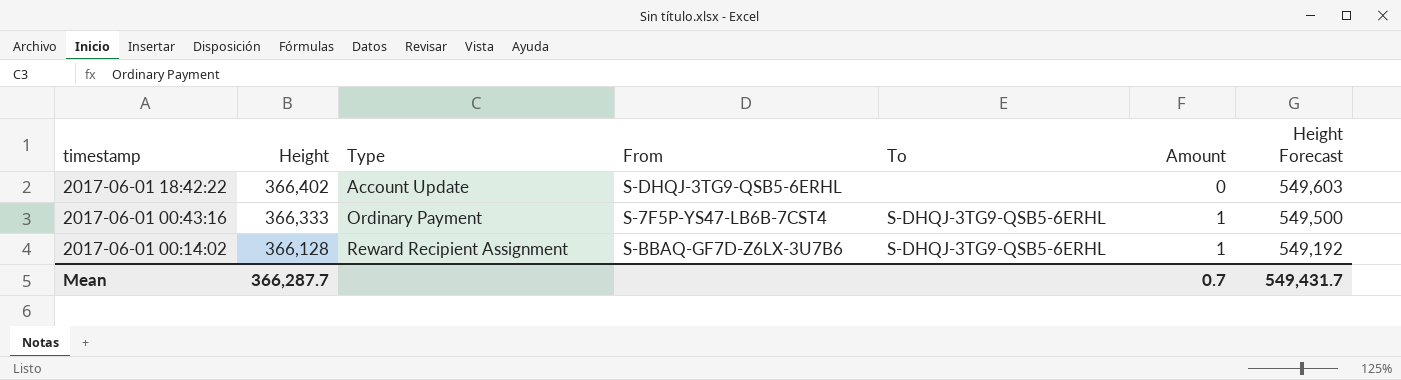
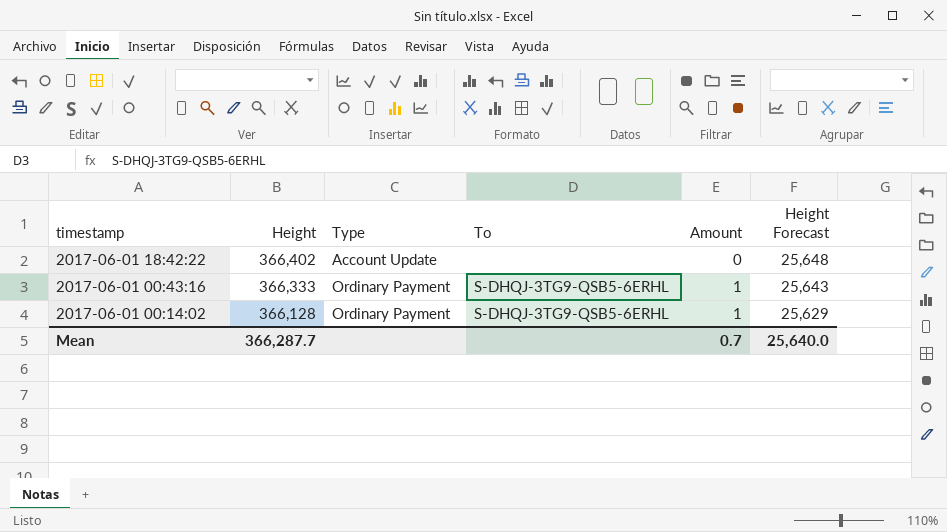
column From | position: 4 -> none
column Height Forecast | formula: [Height] * 1.5 -> [Height] * 0.07
2017-06-01 00:14:02 | Type: Reward Recipient Assignment -> Ordinary Payment
Mean | Height Forecast: 549,431.7 -> 25,640.0

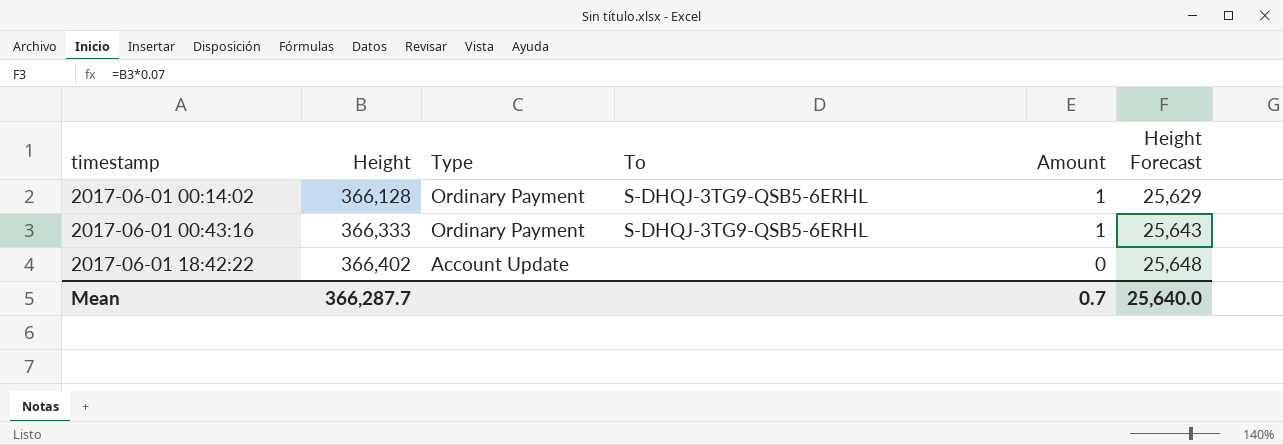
row order: timestamp descending -> timestamp ascending

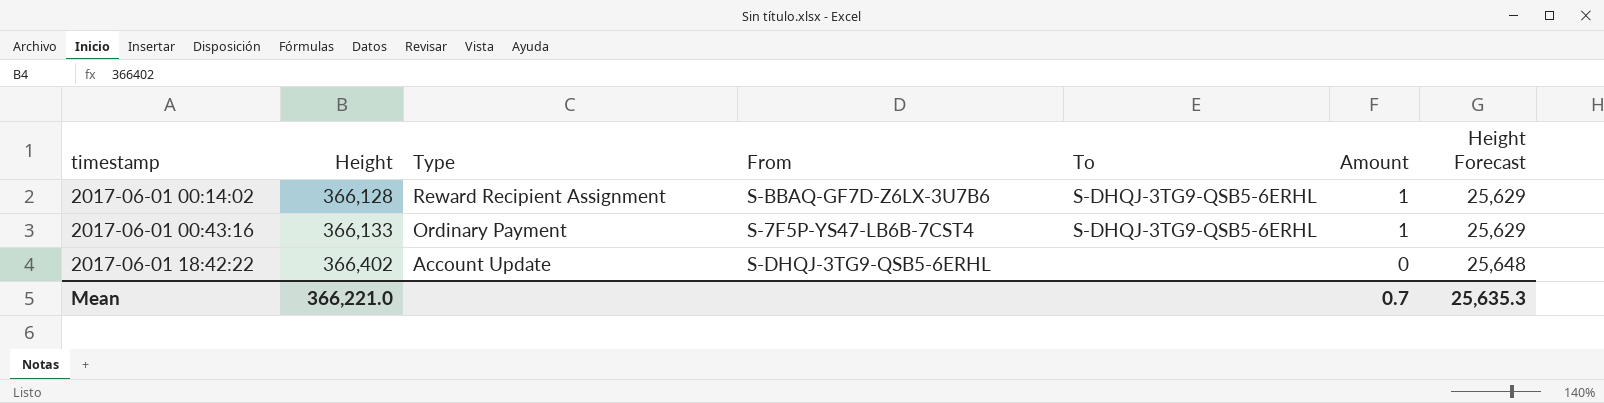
column From | position: none -> 4
2017-06-01 00:14:02 | Type: Ordinary Payment -> Reward Recipient Assignment
2017-06-01 00:43:16 | Height: 366,333 -> 366,133
2017-06-01 00:43:16 | Height Forecast: 25,643 -> 25,629
Mean | Height: 366,287.7 -> 366,221.0
Mean | Height Forecast: 25,640.0 -> 25,635.3

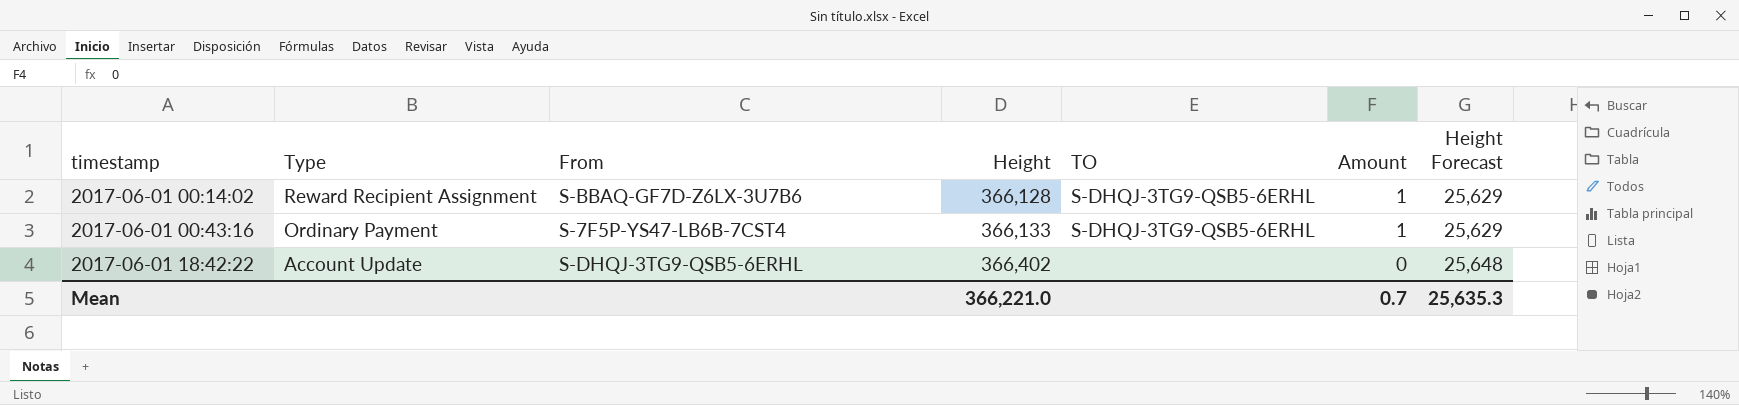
column Height | position: 2 -> 4
column name: To -> TO

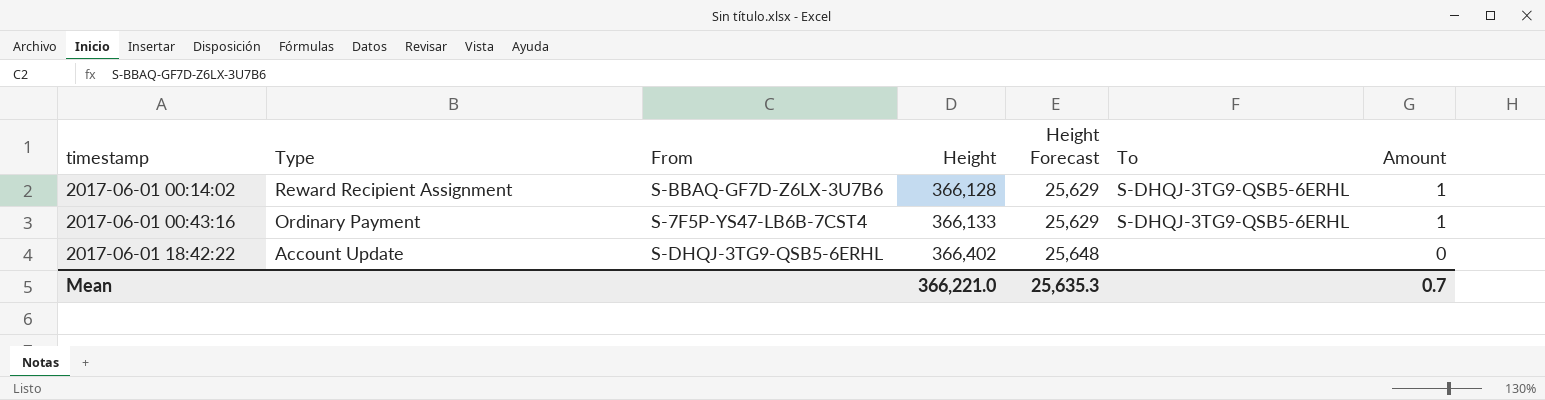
column Height Forecast | position: 7 -> 5
column name: TO -> To

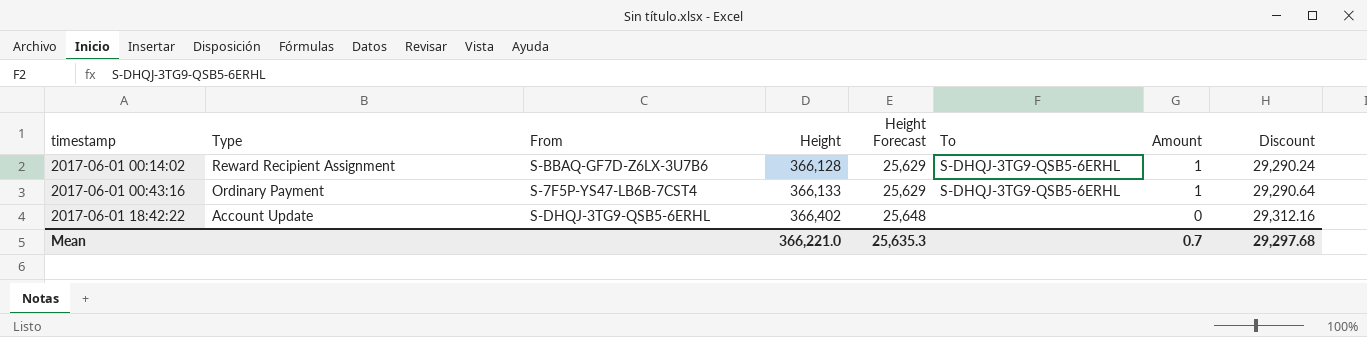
column Discount | formula: none -> [Height] * 0.08

